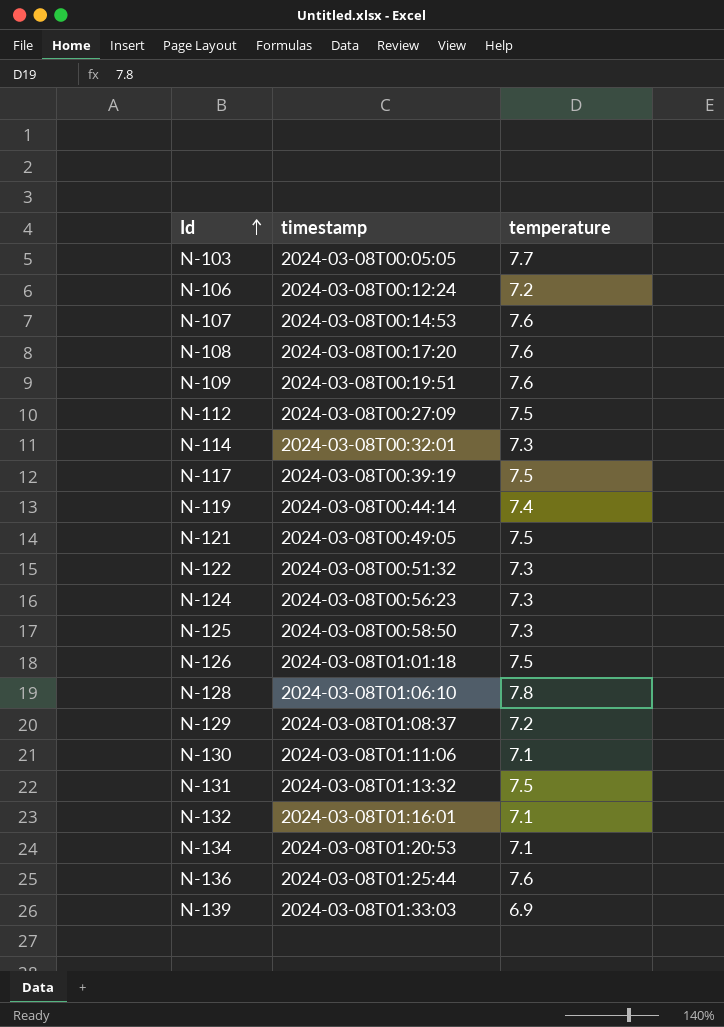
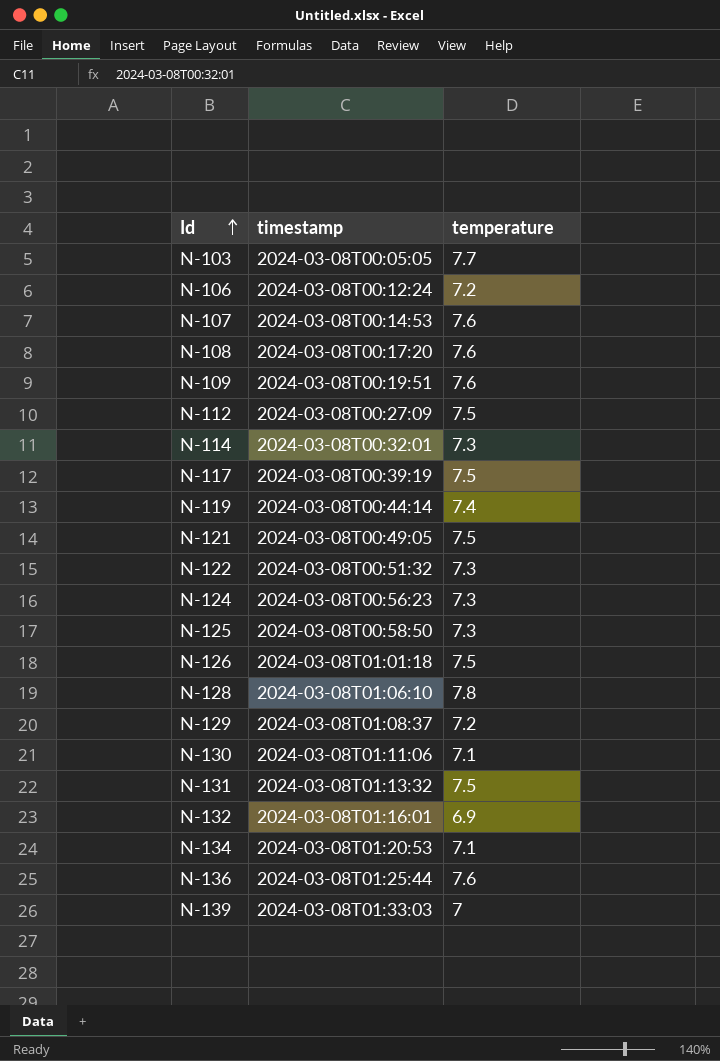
N-132 | temperature: 7.1 -> 6.9
N-139 | temperature: 6.9 -> 7

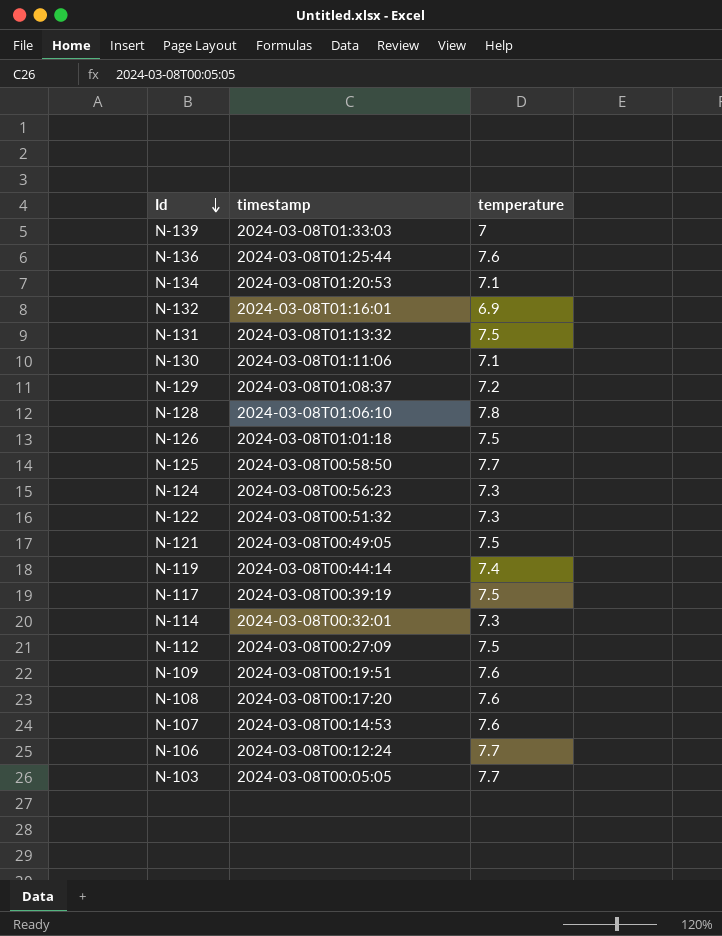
row order: Id ascending -> Id descending
N-125 | temperature: 7.3 -> 7.7
N-106 | temperature: 7.2 -> 7.7

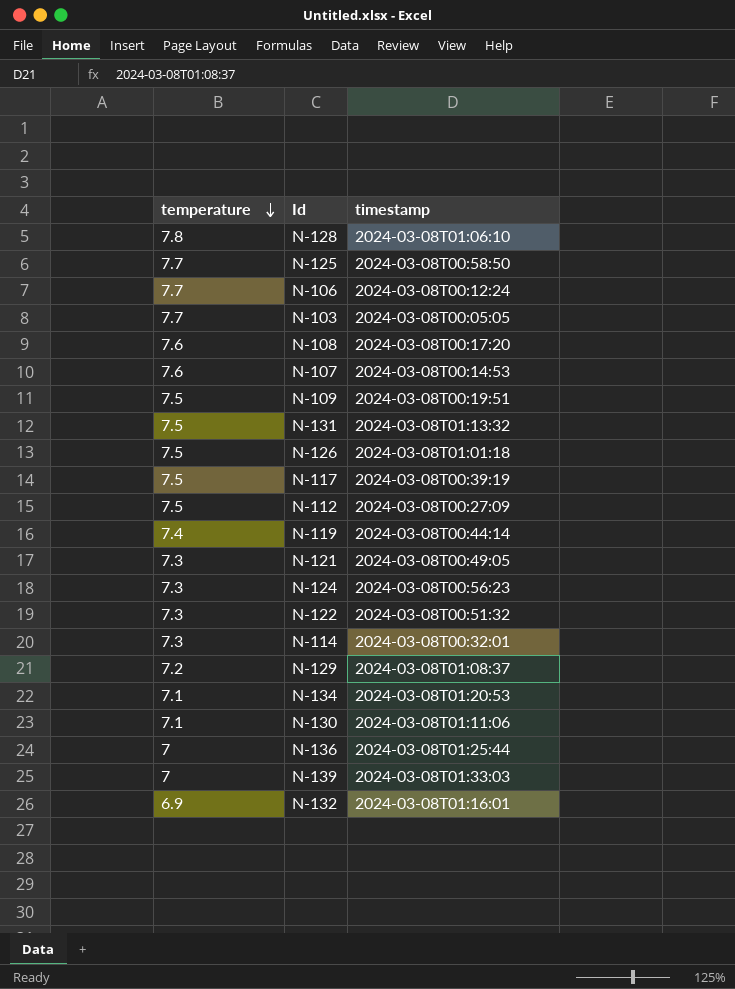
row order: Id descending -> temperature descending
column temperature | position: 3 -> 1
N-109 | temperature: 7.6 -> 7.5
N-121 | temperature: 7.5 -> 7.3
N-136 | temperature: 7.6 -> 7

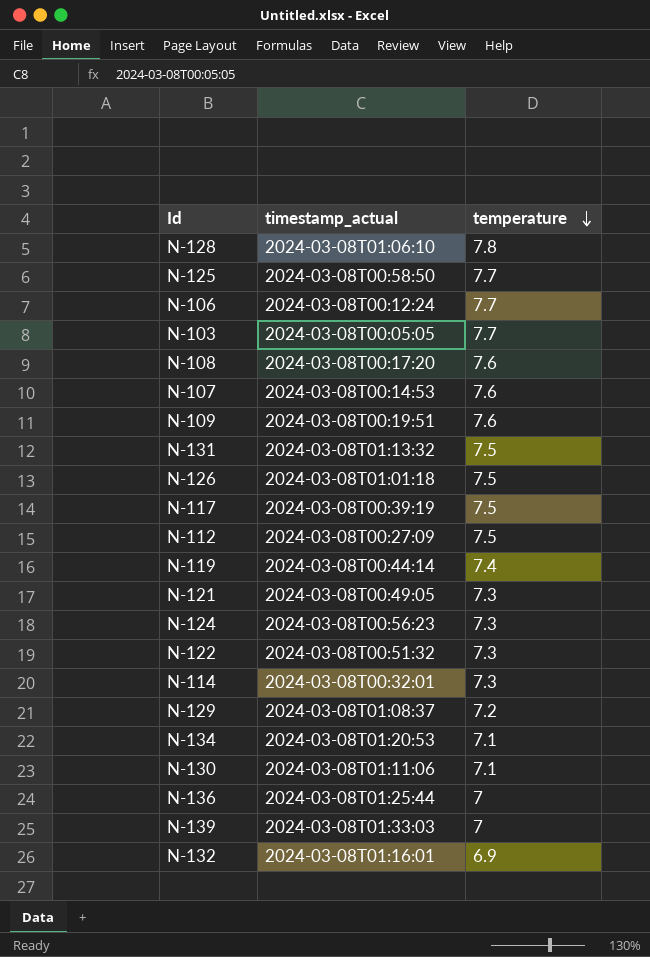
column name: timestamp -> timestamp_actual
column temperature | position: 1 -> 3
N-109 | temperature: 7.5 -> 7.6

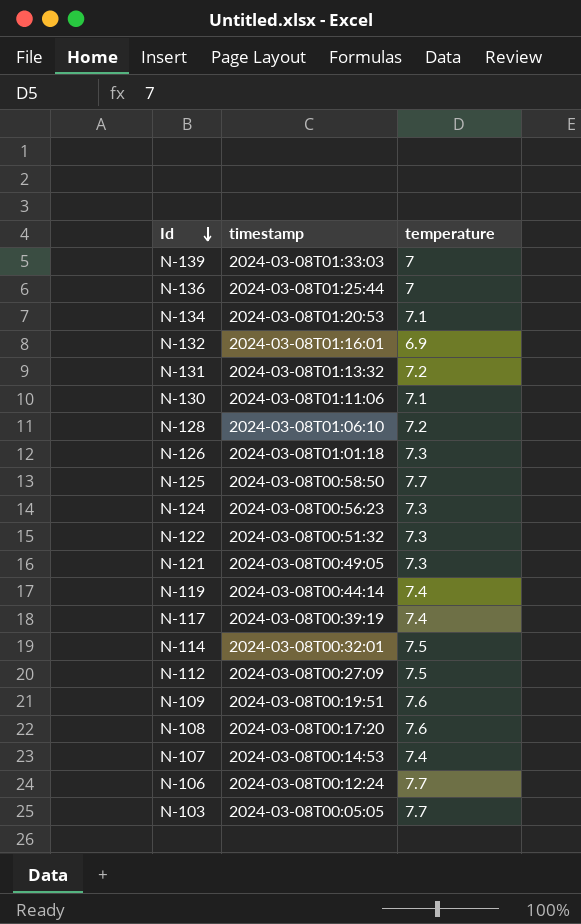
row order: temperature descending -> Id descending
column name: timestamp_actual -> timestamp
row N-129: 2024-03-08T01:08:37 | 7.2 -> none
N-131 | temperature: 7.5 -> 7.2
N-128 | temperature: 7.8 -> 7.2
N-126 | temperature: 7.5 -> 7.3
N-117 | temperature: 7.5 -> 7.4
N-114 | temperature: 7.3 -> 7.5
N-107 | temperature: 7.6 -> 7.4

